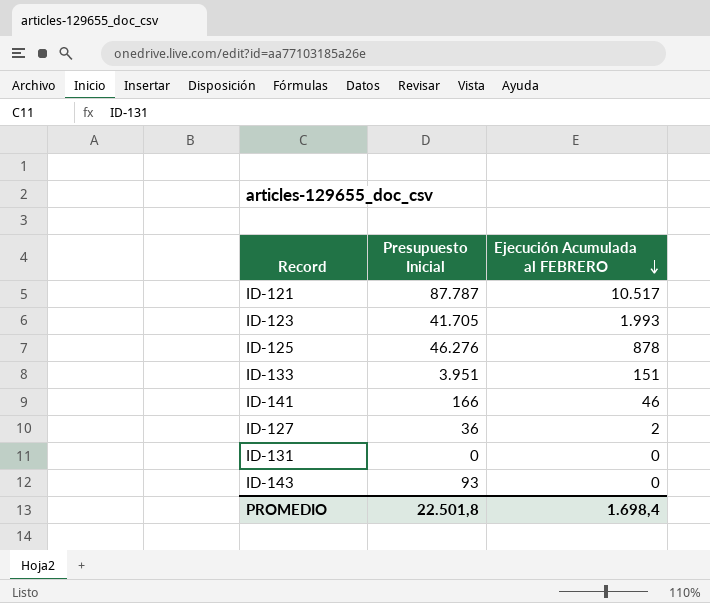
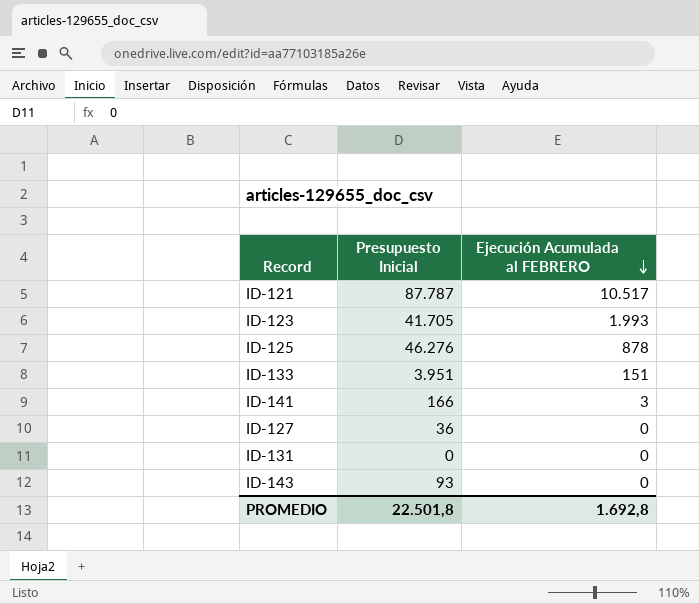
ID-141 | Ejecución Acumulada al FEBRERO: 46 -> 3
ID-127 | Ejecución Acumulada al FEBRERO: 2 -> 0
PROMEDIO | Ejecución Acumulada al FEBRERO: 1.698,4 -> 1.692,8

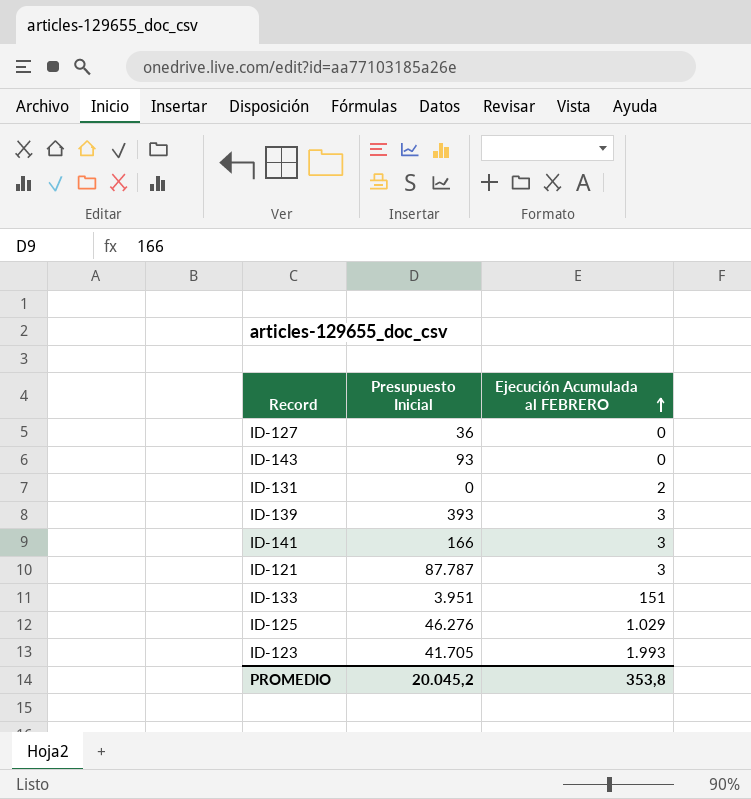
row order: Ejecución Acumulada al FEBRERO descending -> Ejecución Acumulada al FEBRERO ascending
ID-131 | Ejecución Acumulada al FEBRERO: 0 -> 2
row ID-139: none -> 393 | 3
ID-121 | Ejecución Acumulada al FEBRERO: 10.517 -> 3
ID-125 | Ejecución Acumulada al FEBRERO: 878 -> 1.029
PROMEDIO | Presupuesto Inicial: 22.501,8 -> 20.045,2
PROMEDIO | Ejecución Acumulada al FEBRERO: 1.692,8 -> 353,8

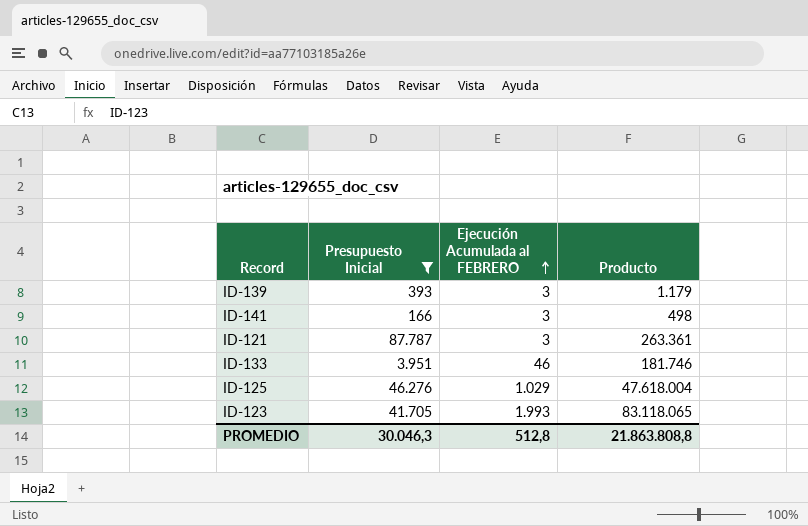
filter: none -> Presupuesto Inicial >= 166
column Producto | formula: none -> [Presupuesto Inicial] * [Ejecución Acumulada al FEBRERO]
ID-133 | Ejecución Acumulada al FEBRERO: 151 -> 46
PROMEDIO | Presupuesto Inicial: 20.045,2 -> 30.046,3
PROMEDIO | Ejecución Acumulada al FEBRERO: 353,8 -> 512,8

